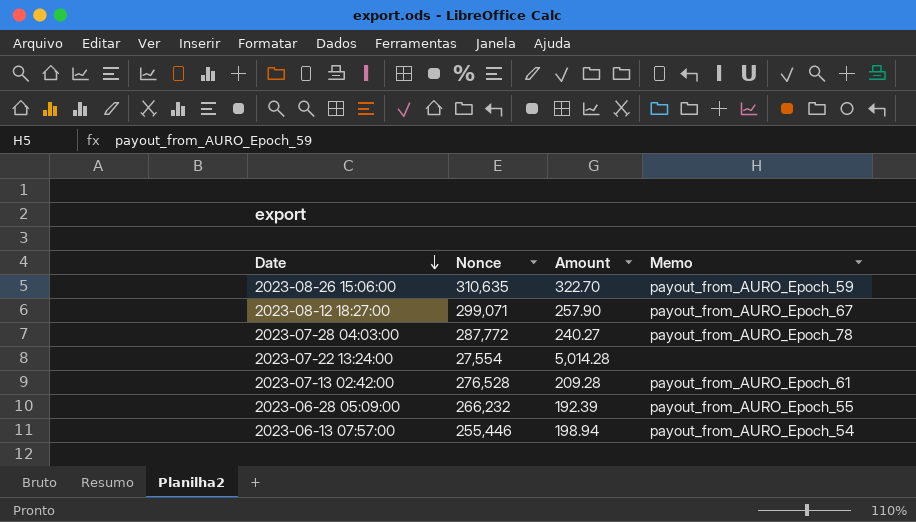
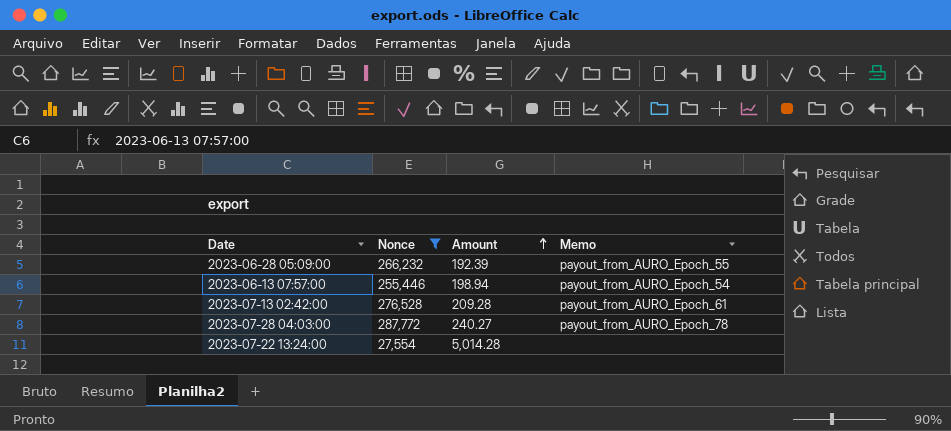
filter: none -> Nonce <= 287,772
row order: Date descending -> Amount ascending

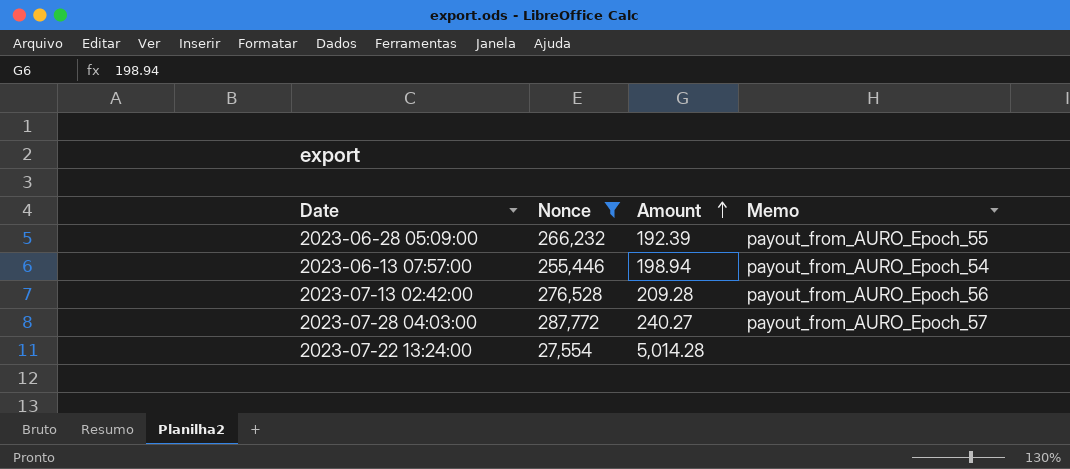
2023-07-13 02:42:00 | Memo: payout_from_AURO_Epoch_61 -> payout_from_AURO_Epoch_56
2023-07-28 04:03:00 | Memo: payout_from_AURO_Epoch_78 -> payout_from_AURO_Epoch_57

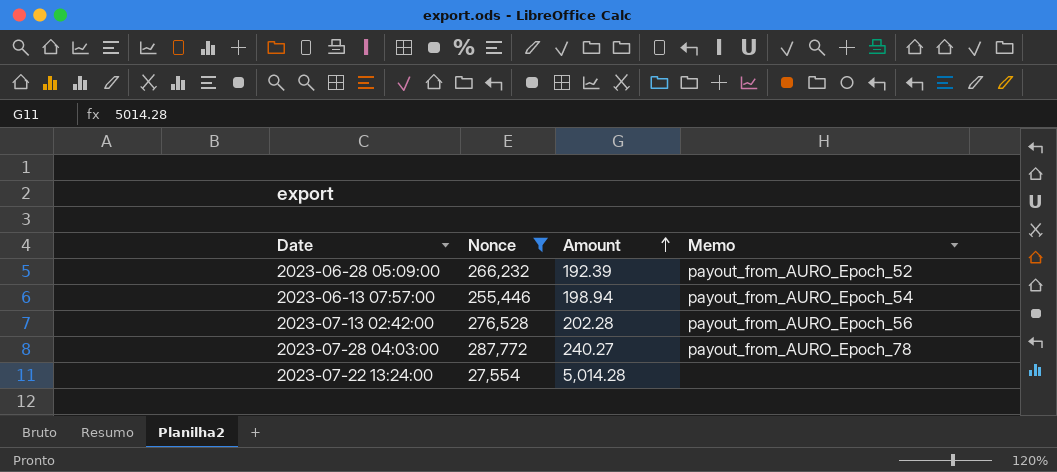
2023-06-28 05:09:00 | Memo: payout_from_AURO_Epoch_55 -> payout_from_AURO_Epoch_52
2023-07-13 02:42:00 | Amount: 209.28 -> 202.28
2023-07-28 04:03:00 | Memo: payout_from_AURO_Epoch_57 -> payout_from_AURO_Epoch_78

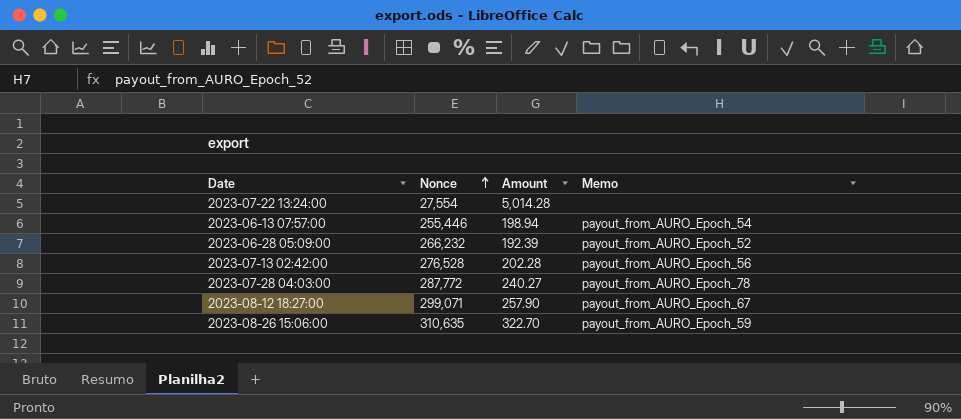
filter: Nonce <= 287,772 -> none
row order: Amount ascending -> Nonce ascending

